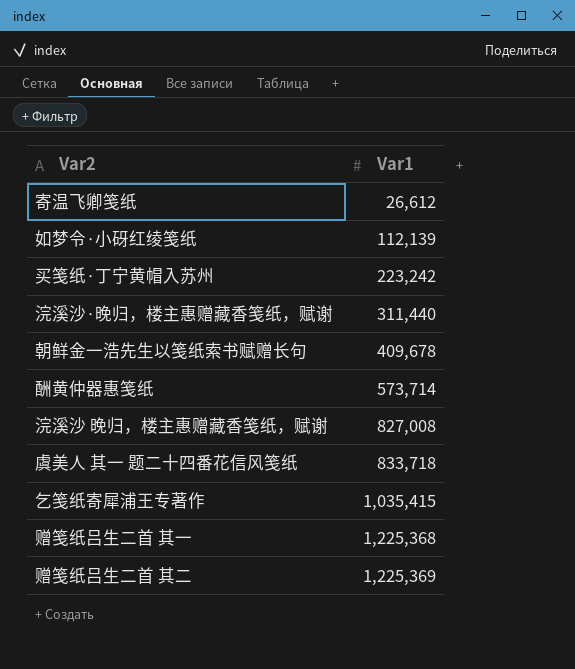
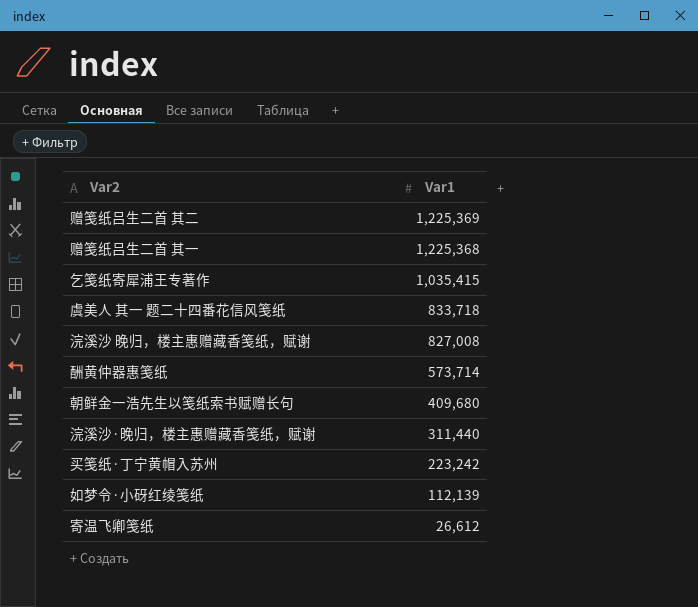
row order: Var1 ascending -> Var1 descending
朝鲜金一浩先生以笺纸索书赋赠长句 | Var1: 409,678 -> 409,680

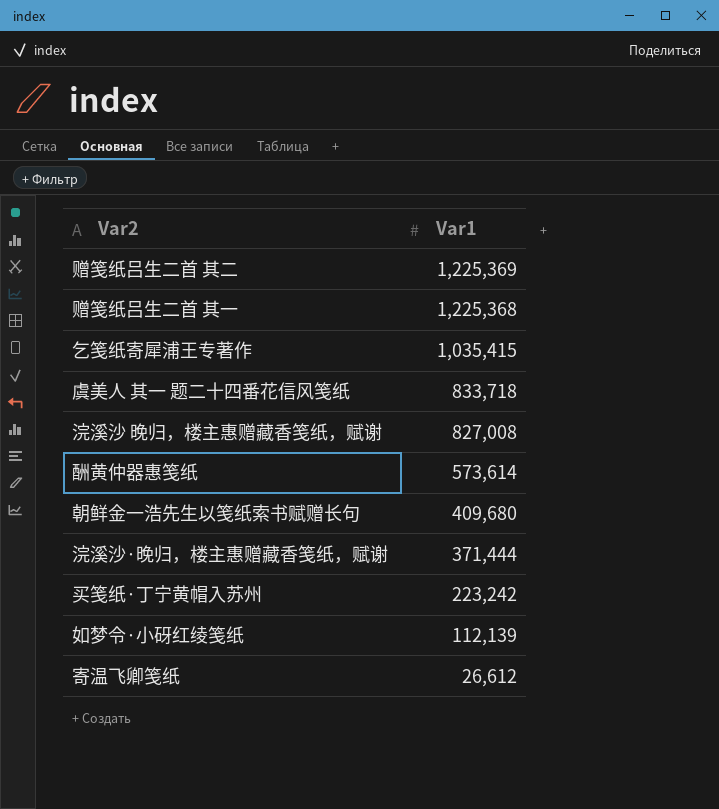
酬黄仲器惠笺纸 | Var1: 573,714 -> 573,614
浣溪沙·晚归，楼主惠赠藏香笺纸，赋谢 | Var1: 311,440 -> 371,444

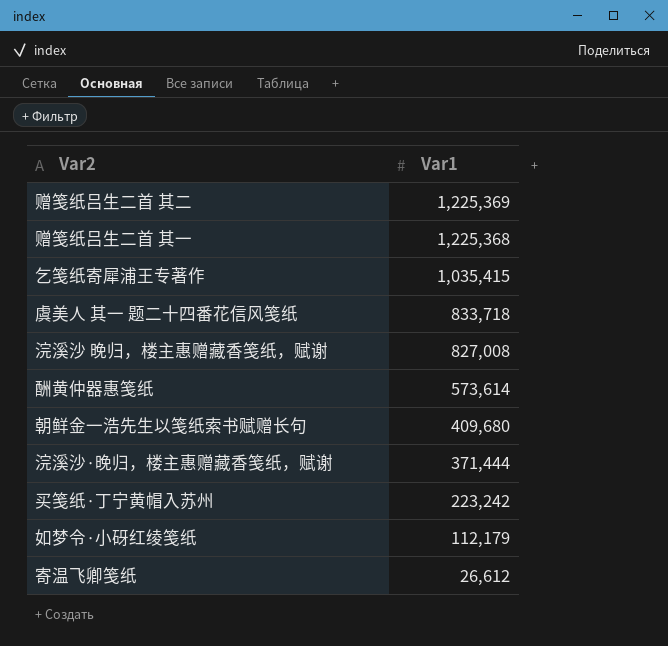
如梦令·小砑红绫笺纸 | Var1: 112,139 -> 112,179

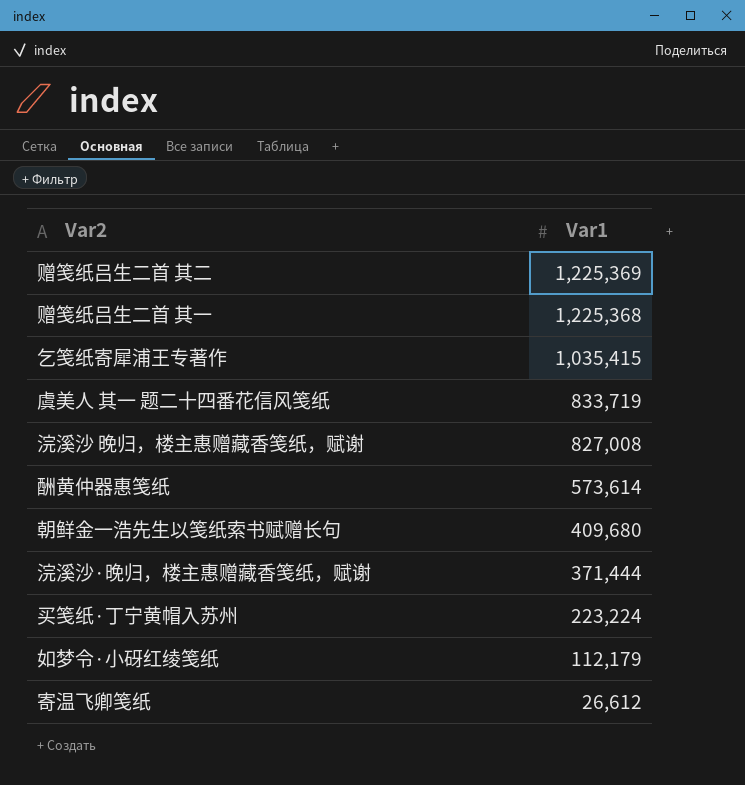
虞美人 其一 题二十四番花信风笺纸 | Var1: 833,718 -> 833,719
买笺纸·丁宁黄帽入苏州 | Var1: 223,242 -> 223,224

